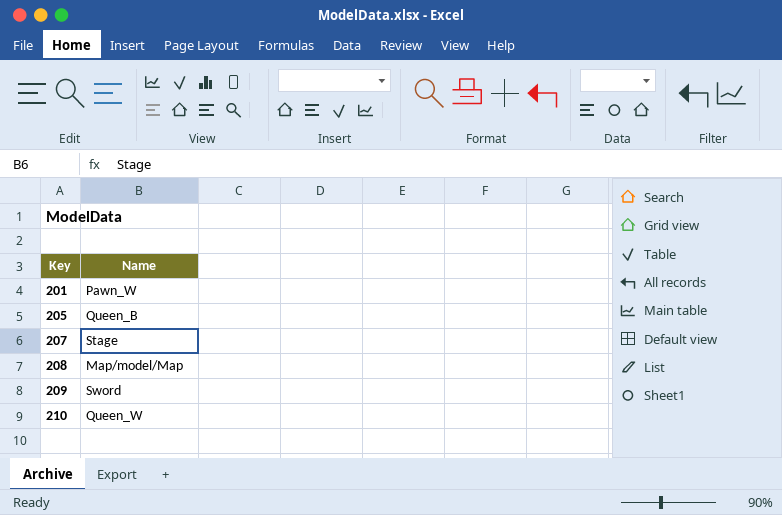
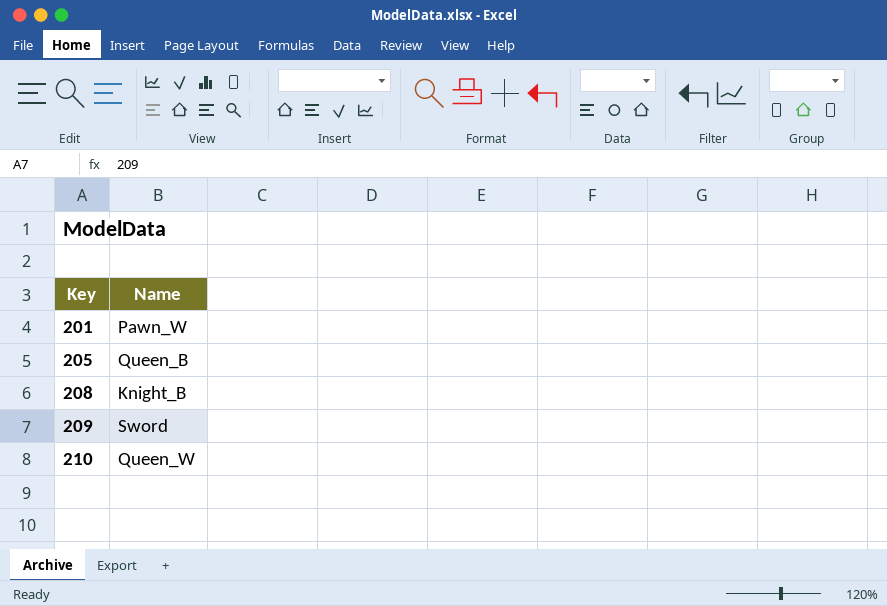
row 207: Stage -> none
208 | Name: Map/model/Map -> Knight_B

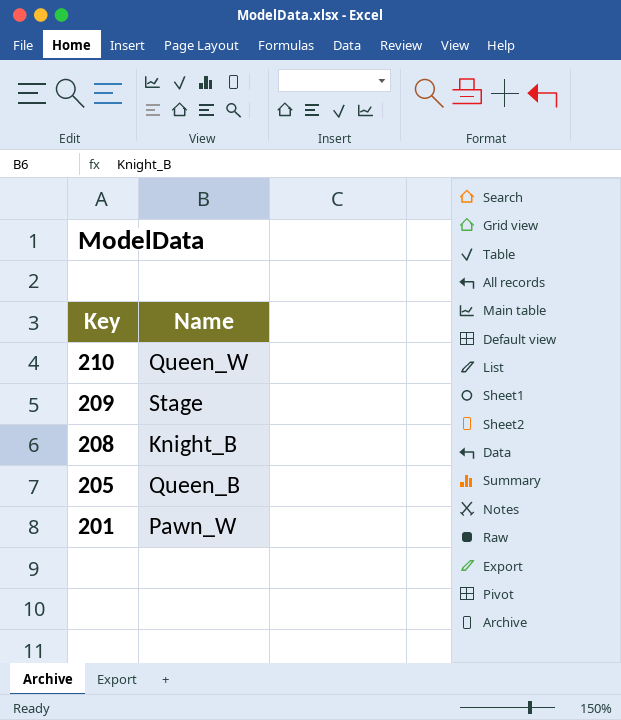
row order: Key ascending -> Key descending
209 | Name: Sword -> Stage

